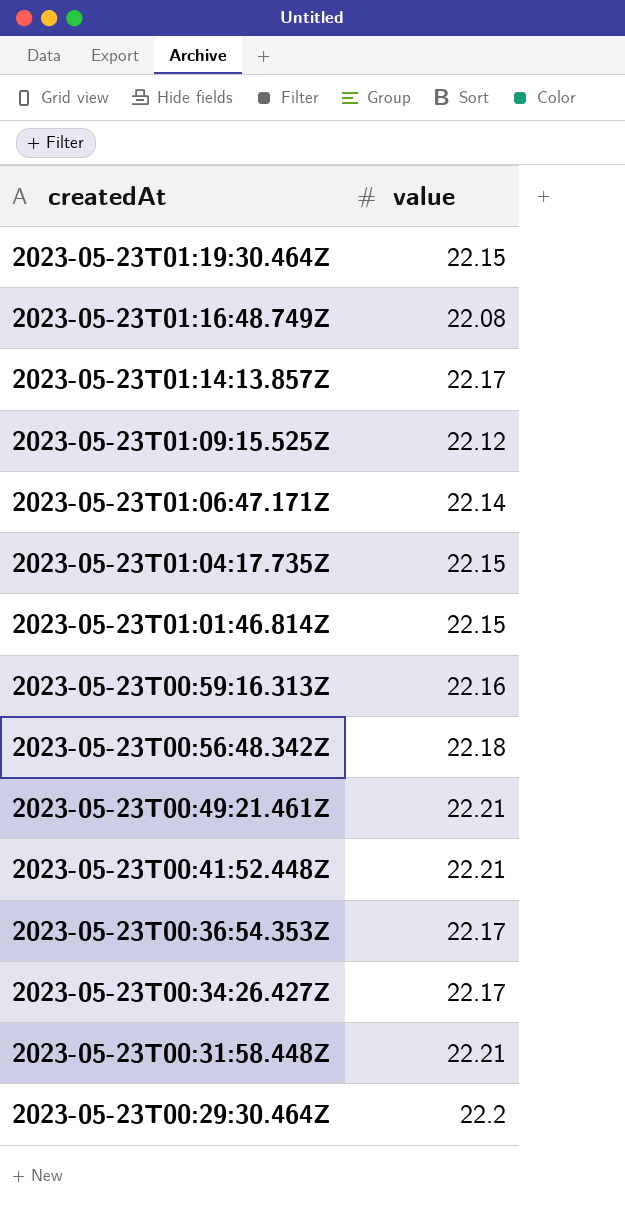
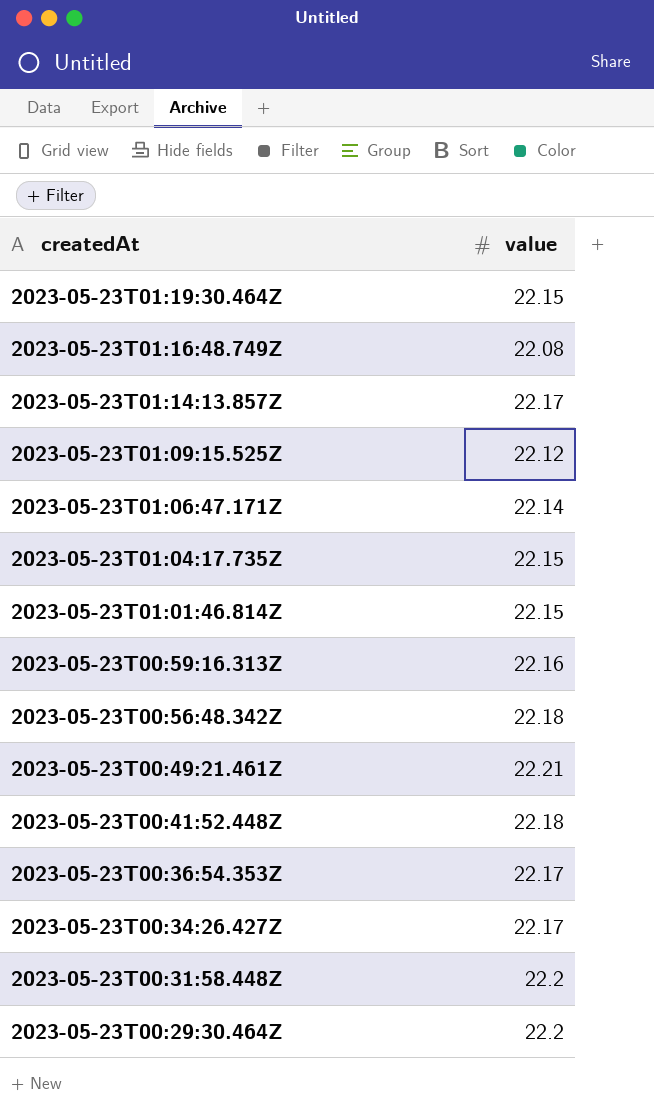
2023-05-23T00:41:52.448Z | value: 22.21 -> 22.18
2023-05-23T00:31:58.448Z | value: 22.21 -> 22.2

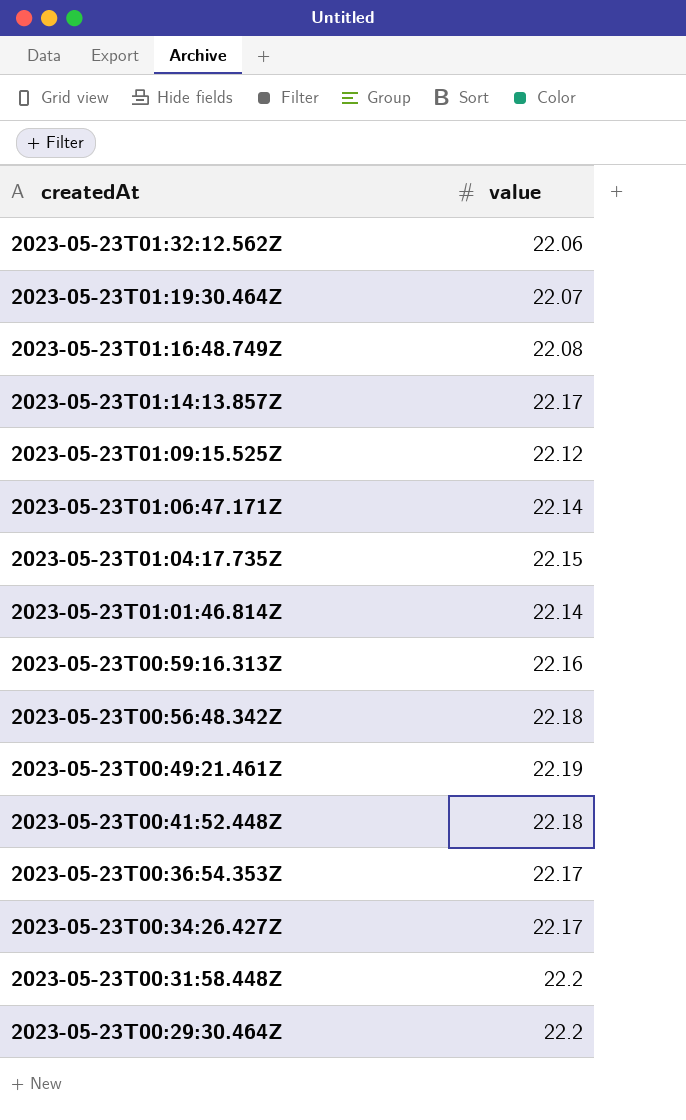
row 2023-05-23T01:32:12.562Z: none -> 22.06
2023-05-23T01:19:30.464Z | value: 22.15 -> 22.07
2023-05-23T01:01:46.814Z | value: 22.15 -> 22.14
2023-05-23T00:49:21.461Z | value: 22.21 -> 22.19

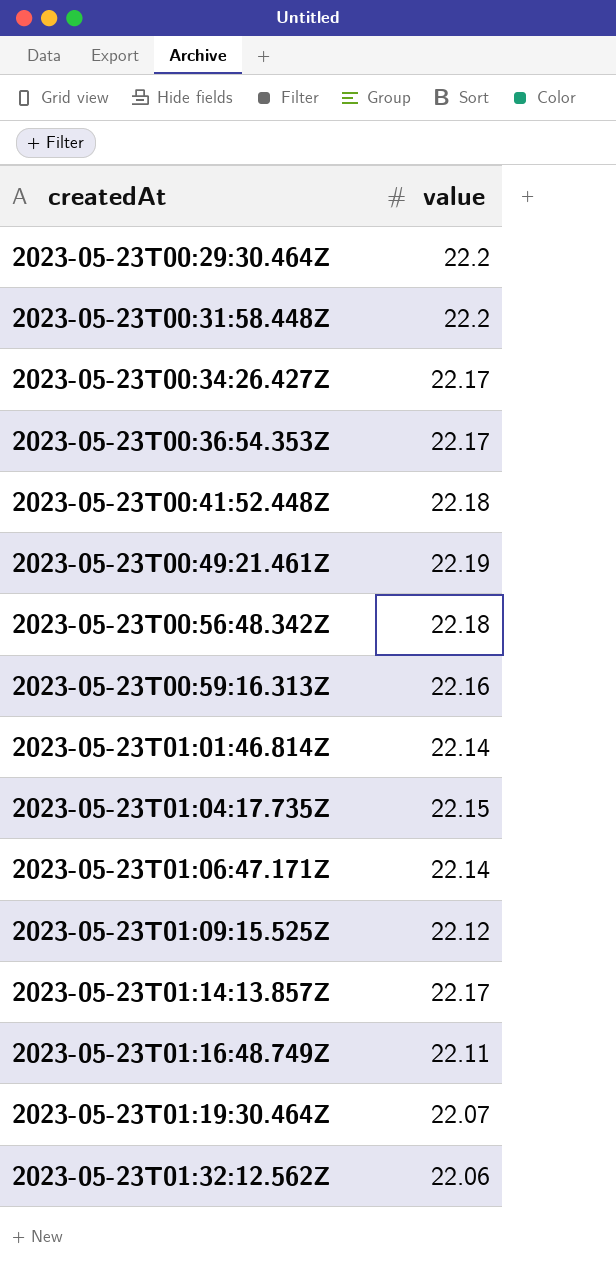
row order: createdAt descending -> createdAt ascending
2023-05-23T01:16:48.749Z | value: 22.08 -> 22.11

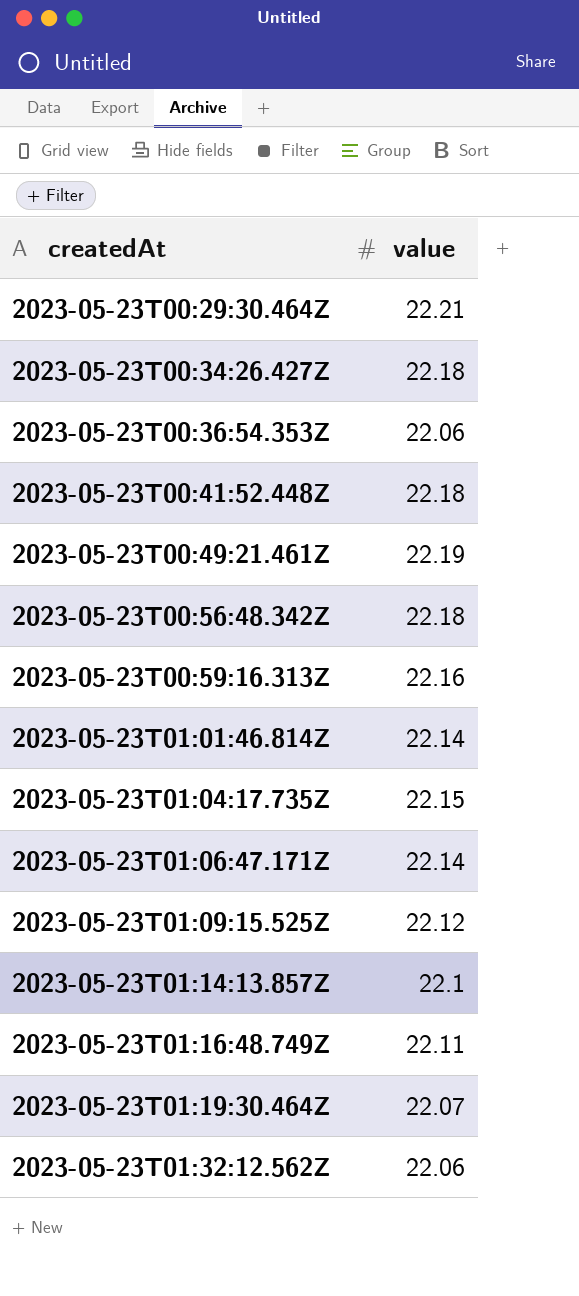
row 2023-05-23T00:31:58.448Z: 22.2 -> none
2023-05-23T00:29:30.464Z | value: 22.2 -> 22.21
2023-05-23T00:34:26.427Z | value: 22.17 -> 22.18
2023-05-23T00:36:54.353Z | value: 22.17 -> 22.06
2023-05-23T01:14:13.857Z | value: 22.17 -> 22.1

